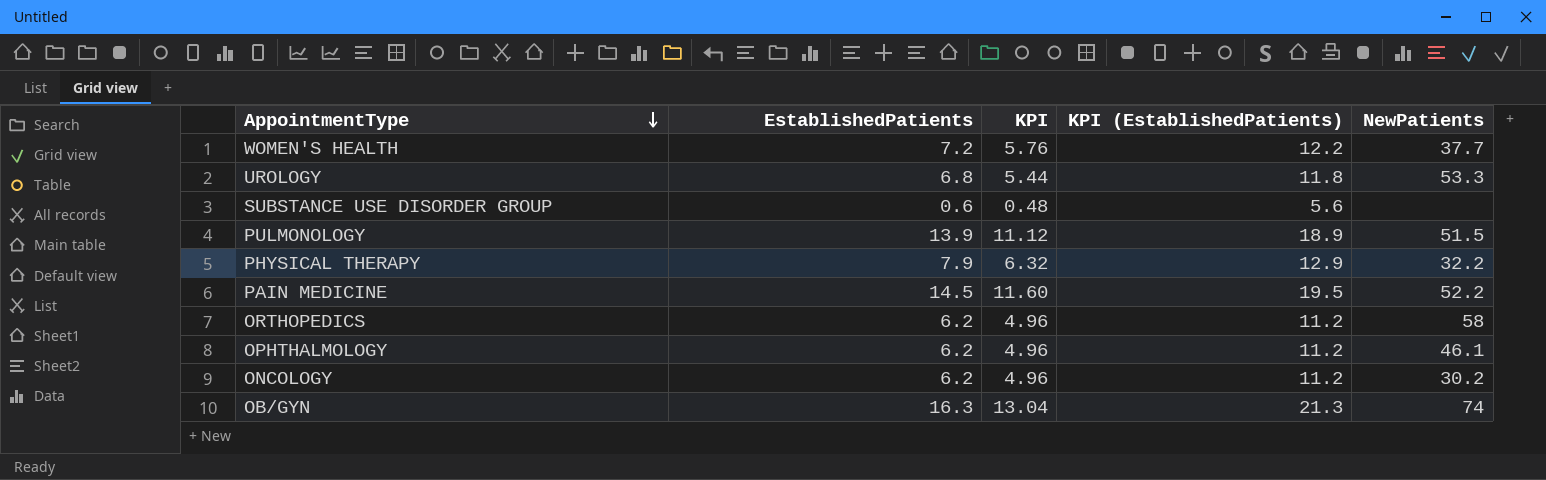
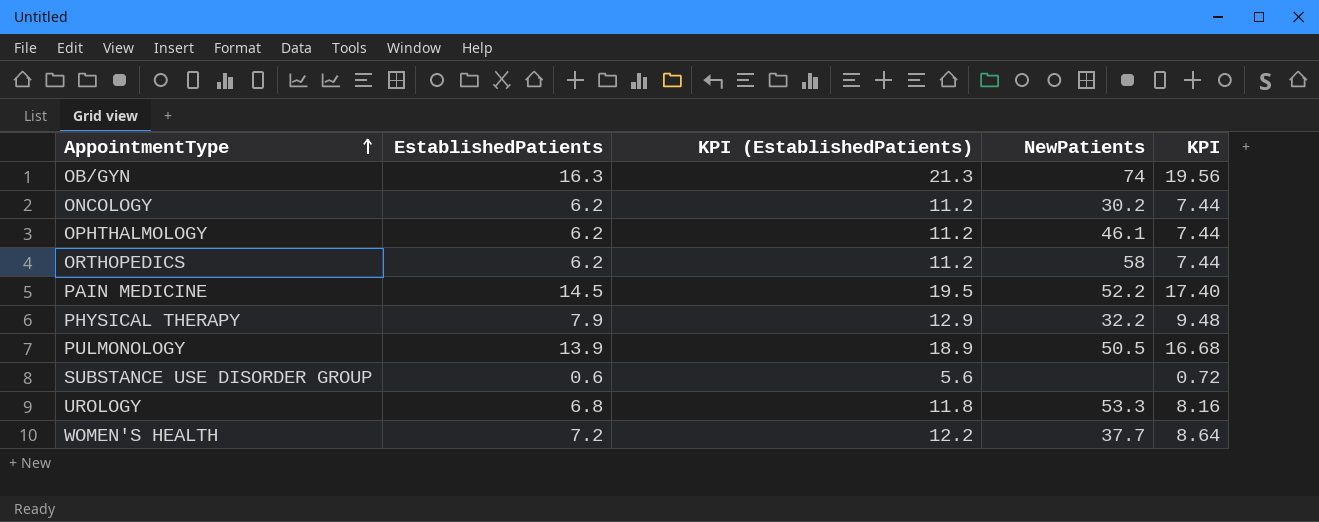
row order: AppointmentType descending -> AppointmentType ascending
column KPI | formula: [EstablishedPatients] * 0.8 -> [EstablishedPatients] * 1.2
column KPI | position: 3 -> 5
PULMONOLOGY | NewPatients: 51.5 -> 50.5

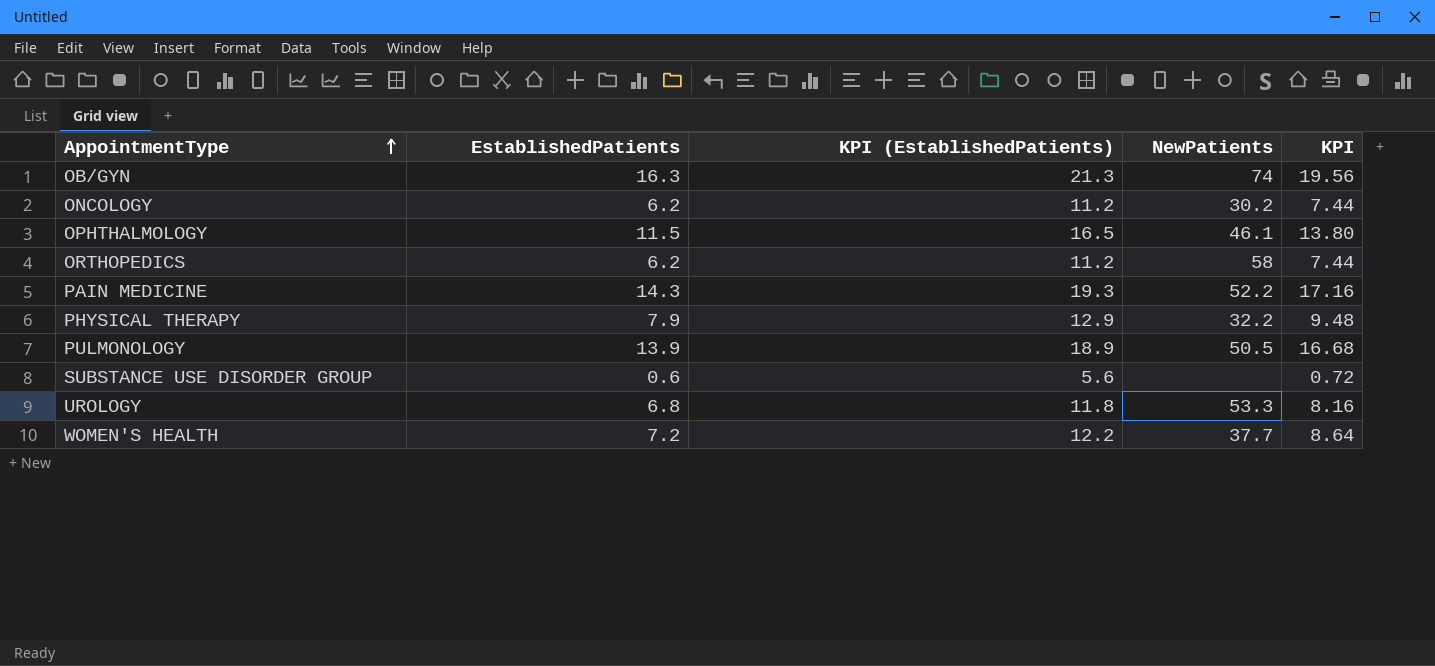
OPHTHALMOLOGY | EstablishedPatients: 6.2 -> 11.5
OPHTHALMOLOGY | KPI (EstablishedPatients): 11.2 -> 16.5
OPHTHALMOLOGY | KPI: 7.44 -> 13.80
PAIN MEDICINE | EstablishedPatients: 14.5 -> 14.3
PAIN MEDICINE | KPI (EstablishedPatients): 19.5 -> 19.3
PAIN MEDICINE | KPI: 17.40 -> 17.16

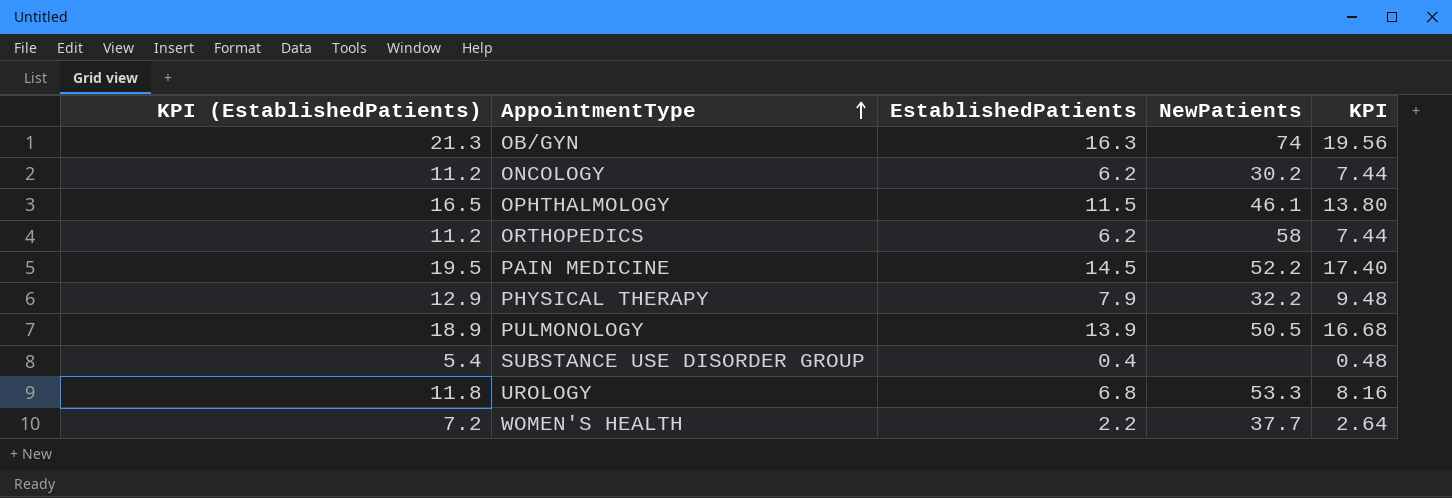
column KPI (EstablishedPatients) | position: 3 -> 1
PAIN MEDICINE | KPI (EstablishedPatients): 19.3 -> 19.5
PAIN MEDICINE | EstablishedPatients: 14.3 -> 14.5
PAIN MEDICINE | KPI: 17.16 -> 17.40
SUBSTANCE USE DISORDER GROUP | KPI (EstablishedPatients): 5.6 -> 5.4
SUBSTANCE USE DISORDER GROUP | EstablishedPatients: 0.6 -> 0.4
SUBSTANCE USE DISORDER GROUP | KPI: 0.72 -> 0.48
WOMEN'S HEALTH | KPI (EstablishedPatients): 12.2 -> 7.2
WOMEN'S HEALTH | EstablishedPatients: 7.2 -> 2.2
WOMEN'S HEALTH | KPI: 8.64 -> 2.64

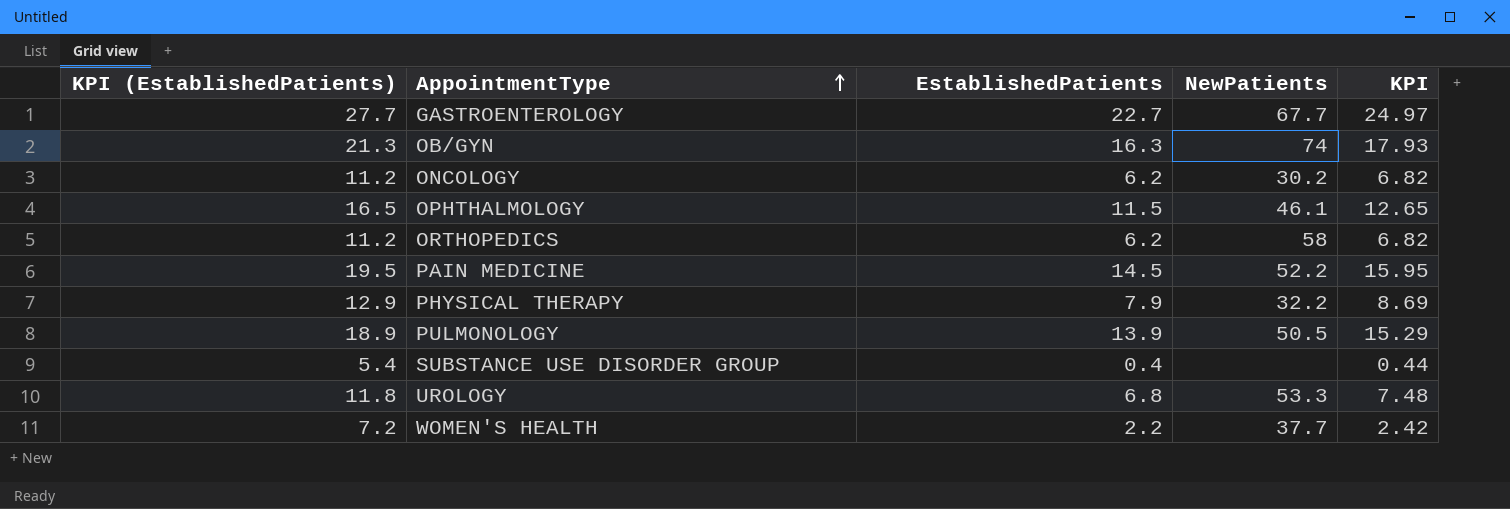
column KPI | formula: [EstablishedPatients] * 1.2 -> [EstablishedPatients] * 1.1
row GASTROENTEROLOGY: none -> 27.7 | 22.7 | 67.7 | 24.97

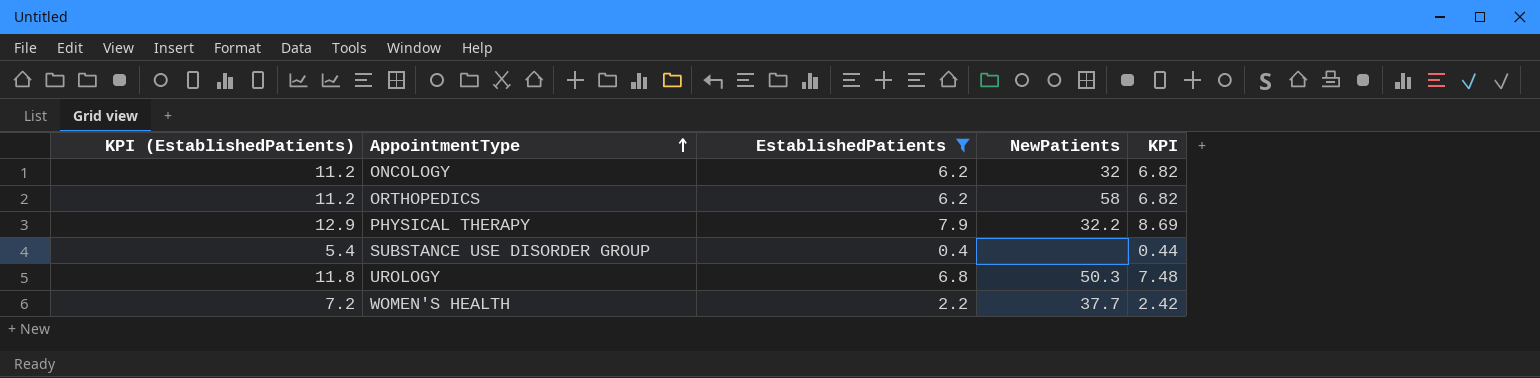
filter: none -> EstablishedPatients <= 7.9
ONCOLOGY | NewPatients: 30.2 -> 32
UROLOGY | NewPatients: 53.3 -> 50.3

